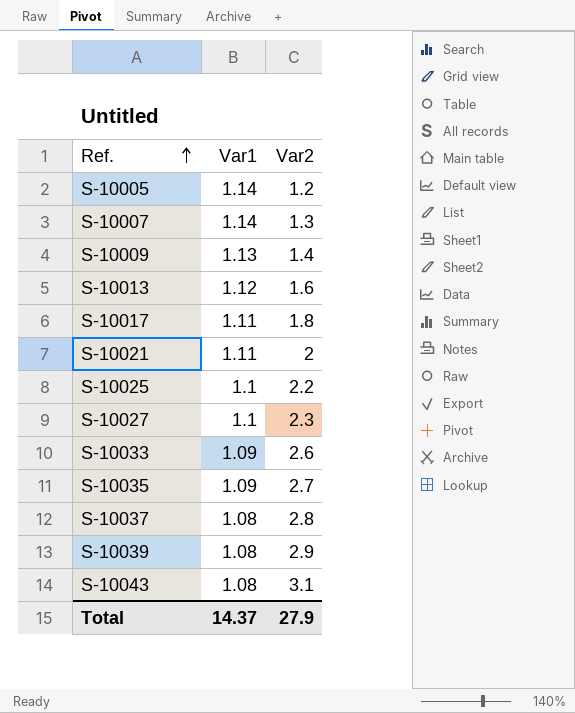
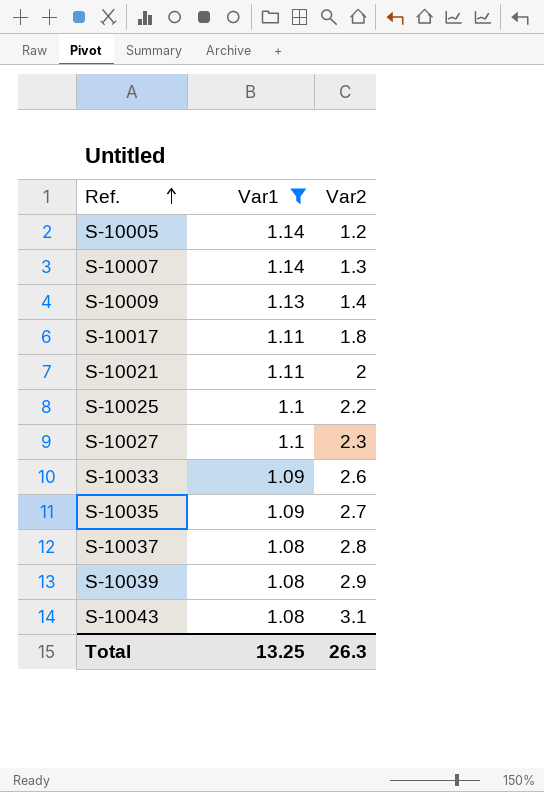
filter: none -> Var1 != 1.12
Total | Var1: 14.37 -> 13.25
Total | Var2: 27.9 -> 26.3

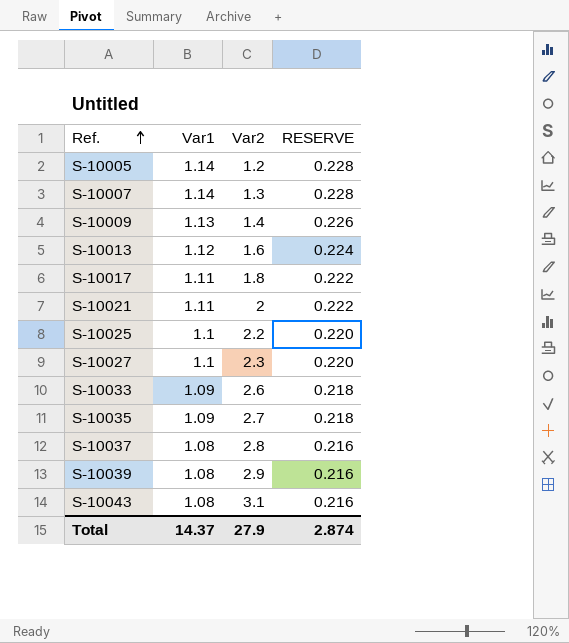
filter: Var1 != 1.12 -> none
column RESERVE | formula: none -> [Var1] * 0.2
Total | Var1: 13.25 -> 14.37
Total | Var2: 26.3 -> 27.9

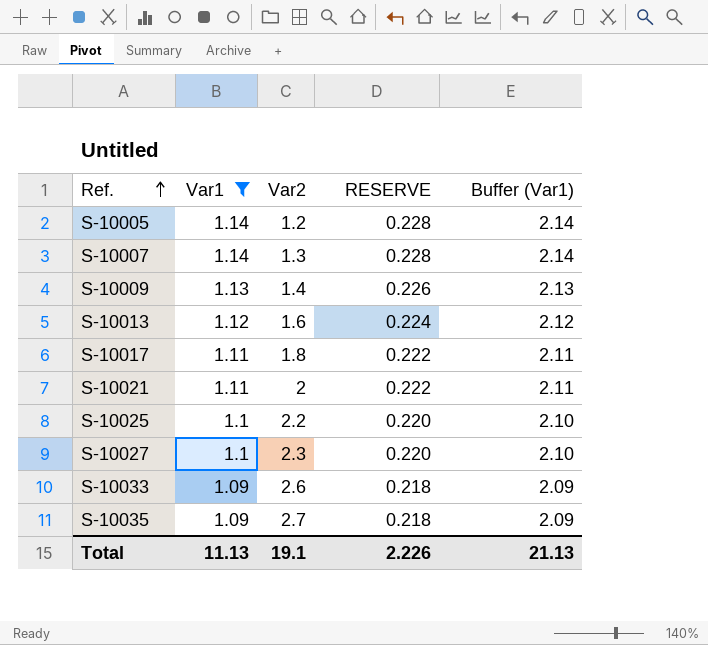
filter: none -> Var1 != 1.08
column Buffer (Var1) | formula: none -> [Var1] + 1
Total | Var1: 14.37 -> 11.13
Total | Var2: 27.9 -> 19.1
Total | RESERVE: 2.874 -> 2.226

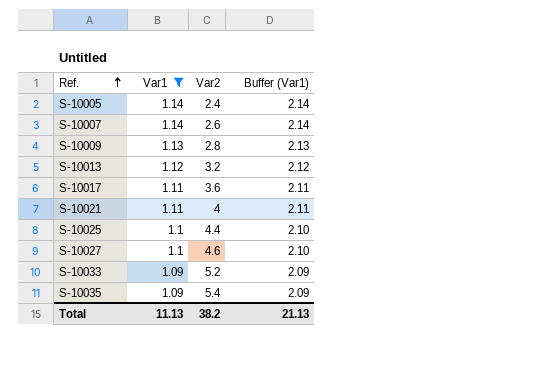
column RESERVE | formula: [Var1] * 0.2 -> none
S-10005 | Var2: 1.2 -> 2.4
S-10007 | Var2: 1.3 -> 2.6
S-10009 | Var2: 1.4 -> 2.8
S-10013 | Var2: 1.6 -> 3.2
S-10017 | Var2: 1.8 -> 3.6
S-10021 | Var2: 2 -> 4
S-10025 | Var2: 2.2 -> 4.4
S-10027 | Var2: 2.3 -> 4.6
S-10033 | Var2: 2.6 -> 5.2
S-10035 | Var2: 2.7 -> 5.4
Total | Var2: 19.1 -> 38.2

